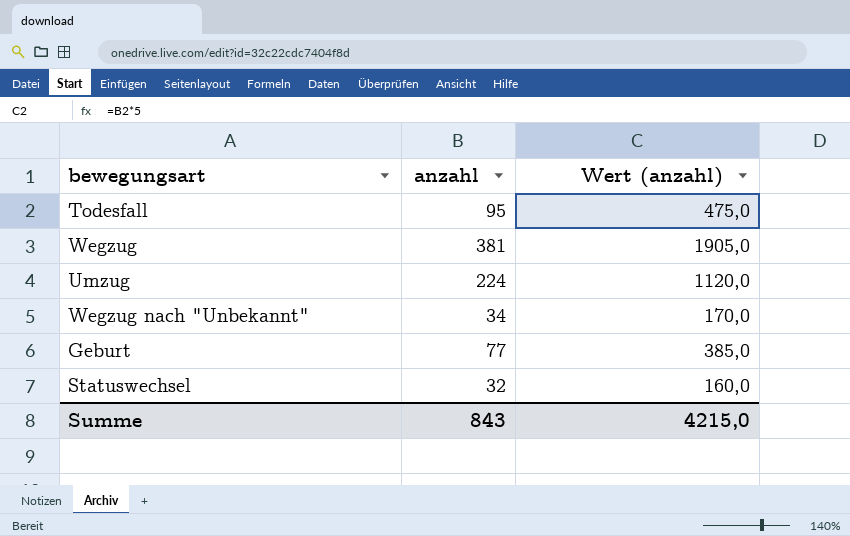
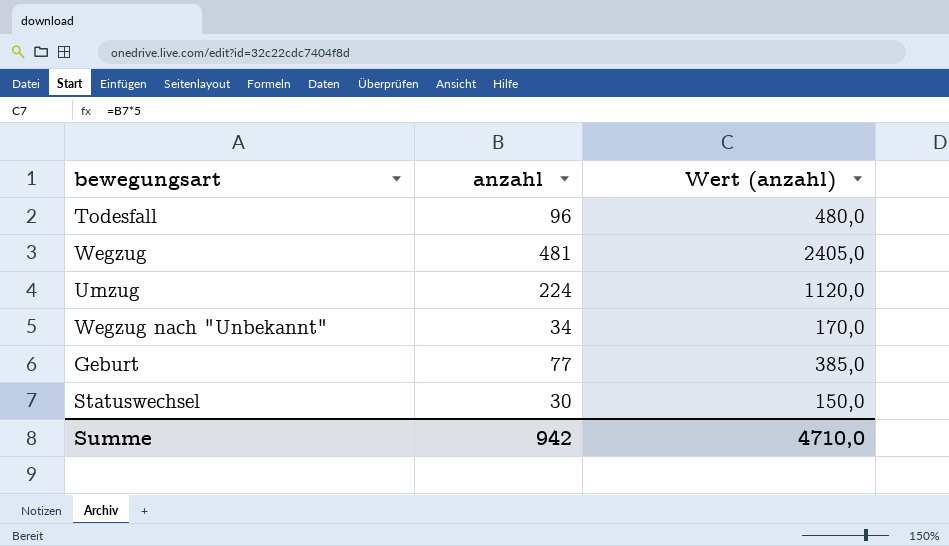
Todesfall | anzahl: 95 -> 96
Todesfall | Wert (anzahl): 475,0 -> 480,0
Wegzug | anzahl: 381 -> 481
Wegzug | Wert (anzahl): 1905,0 -> 2405,0
Statuswechsel | anzahl: 32 -> 30
Statuswechsel | Wert (anzahl): 160,0 -> 150,0
Summe | anzahl: 843 -> 942
Summe | Wert (anzahl): 4215,0 -> 4710,0

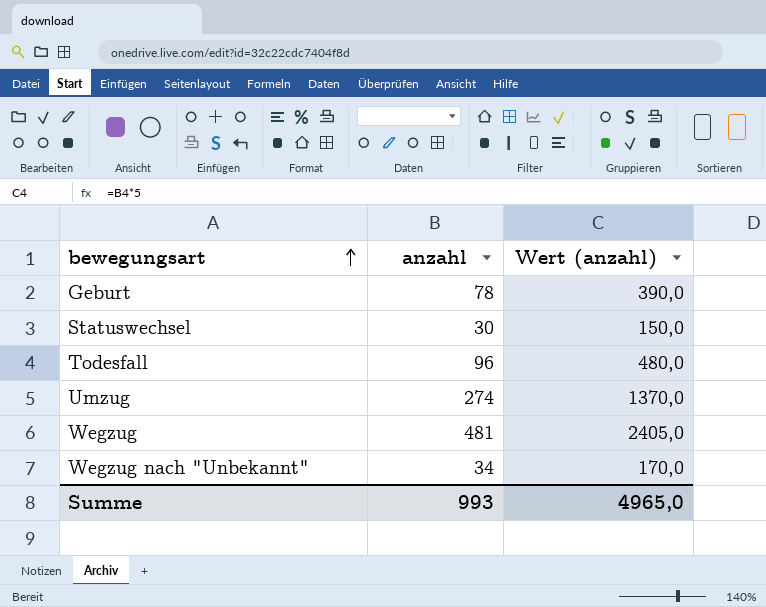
row order: none -> bewegungsart ascending
Geburt | anzahl: 77 -> 78
Geburt | Wert (anzahl): 385,0 -> 390,0
Umzug | anzahl: 224 -> 274
Umzug | Wert (anzahl): 1120,0 -> 1370,0
Summe | anzahl: 942 -> 993
Summe | Wert (anzahl): 4710,0 -> 4965,0

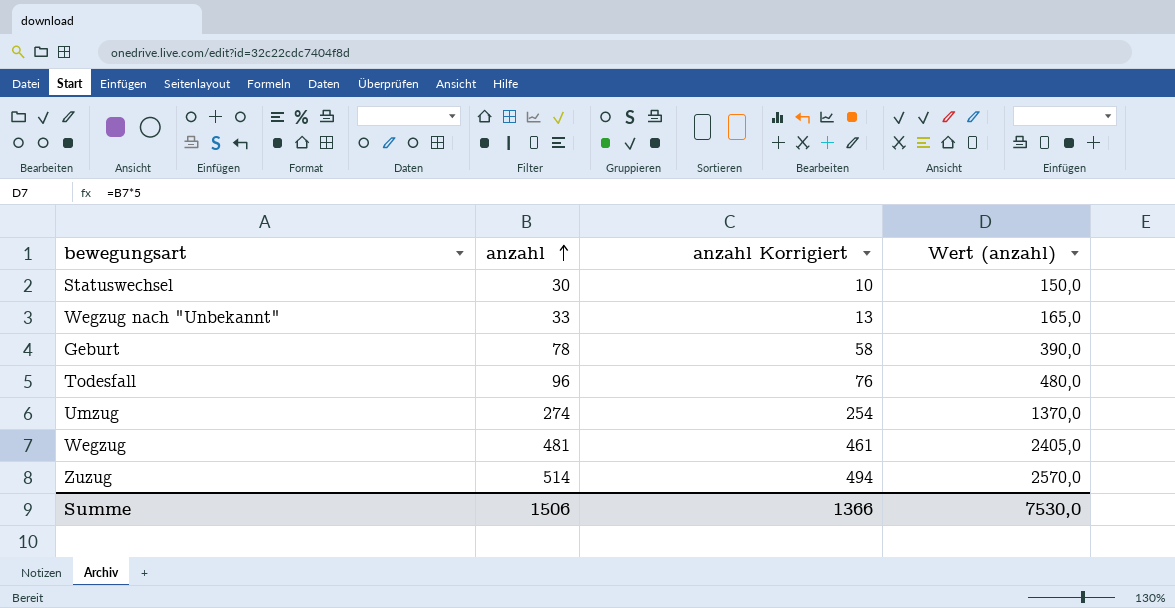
row order: bewegungsart ascending -> anzahl ascending
column anzahl Korrigiert | formula: none -> [anzahl] - 20
Wegzug nach "Unbekannt" | anzahl: 34 -> 33
Wegzug nach "Unbekannt" | Wert (anzahl): 170,0 -> 165,0
row Zuzug: none -> 514 | 494 | 2570,0
Summe | anzahl: 993 -> 1506
Summe | Wert (anzahl): 4965,0 -> 7530,0

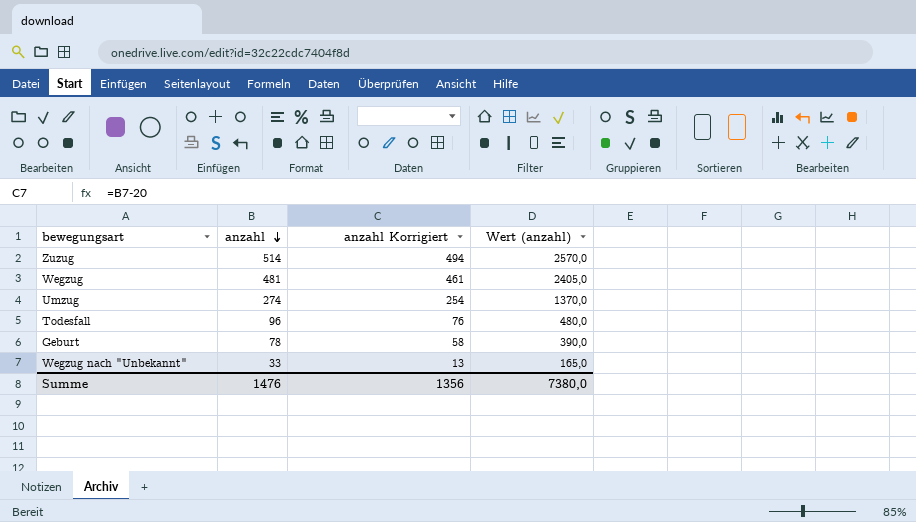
row order: anzahl ascending -> anzahl descending
row Statuswechsel: 30 | 10 | 150,0 -> none
Summe | anzahl: 1506 -> 1476
Summe | anzahl Korrigiert: 1366 -> 1356
Summe | Wert (anzahl): 7530,0 -> 7380,0

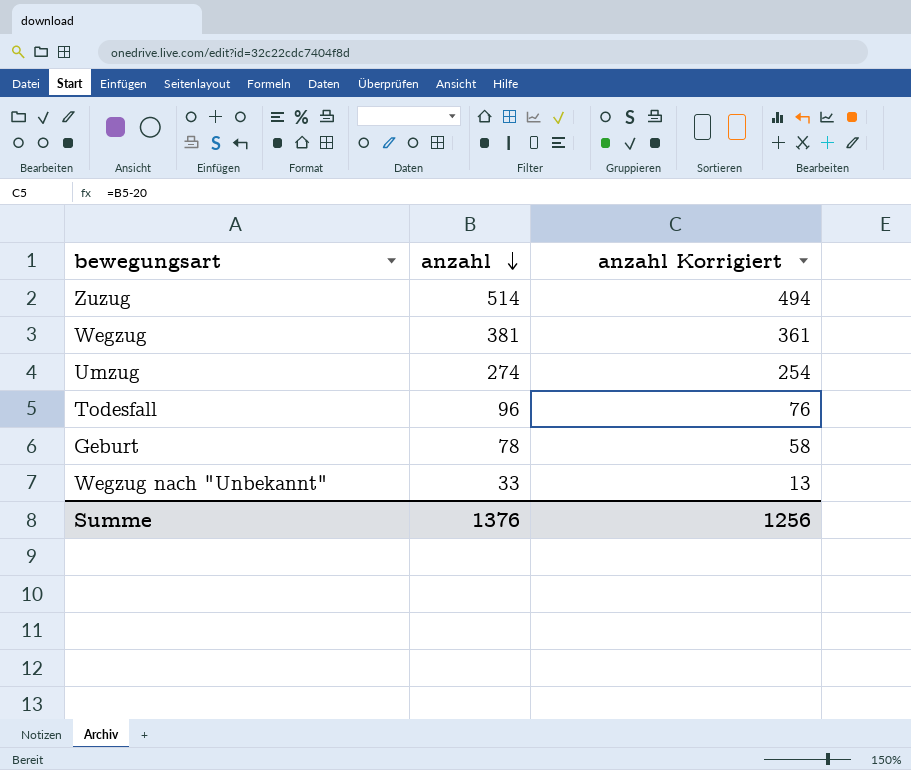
column Wert (anzahl) | formula: [anzahl] * 5 -> none
Wegzug | anzahl: 481 -> 381
Wegzug | anzahl Korrigiert: 461 -> 361
Summe | anzahl: 1476 -> 1376
Summe | anzahl Korrigiert: 1356 -> 1256

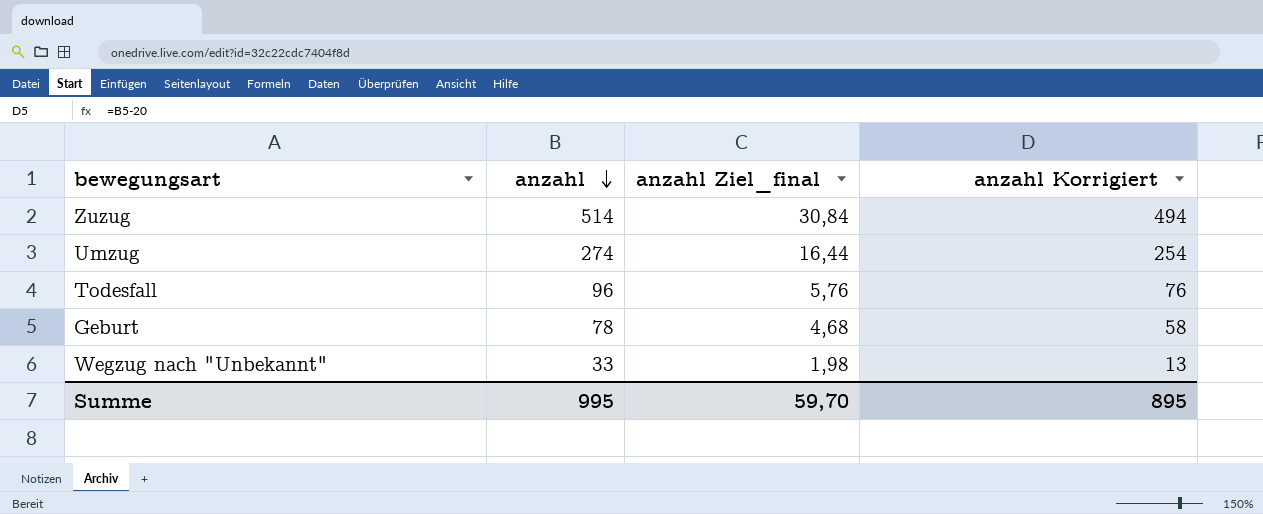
column anzahl Ziel_final | formula: none -> [anzahl] * 0,06
row Wegzug: 381 | 361 -> none
Summe | anzahl: 1376 -> 995
Summe | anzahl Korrigiert: 1256 -> 895

